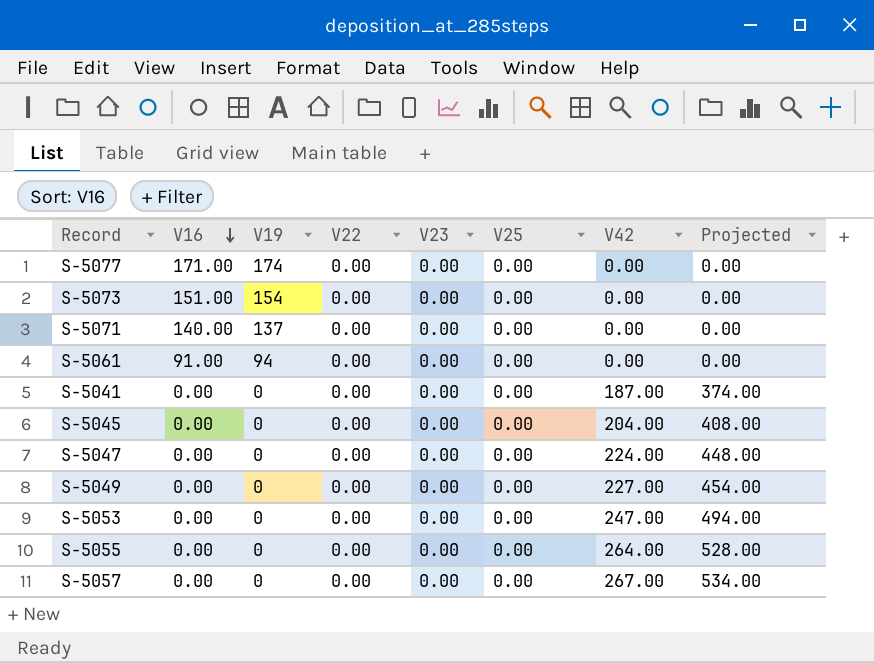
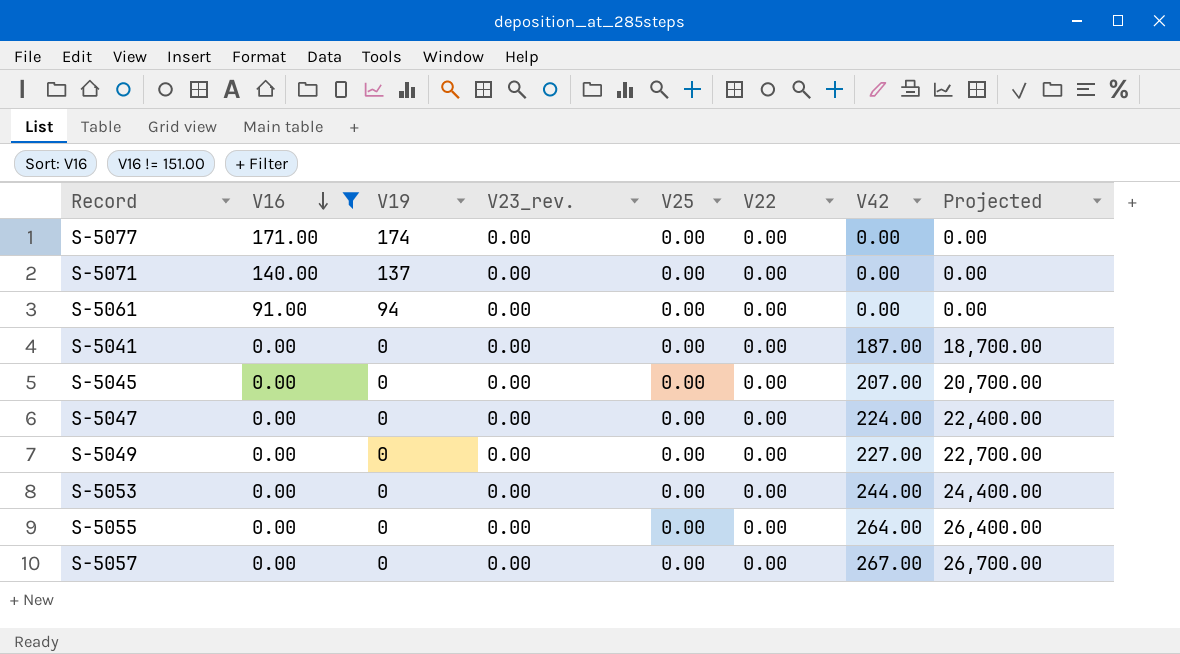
filter: none -> V16 != 151.00
column name: V23 -> V23_rev.
column V22 | position: 4 -> 6
column Projected | formula: [V42] * 2 -> [V42] * 100
S-5045 | V42: 204.00 -> 207.00
S-5053 | V42: 247.00 -> 244.00

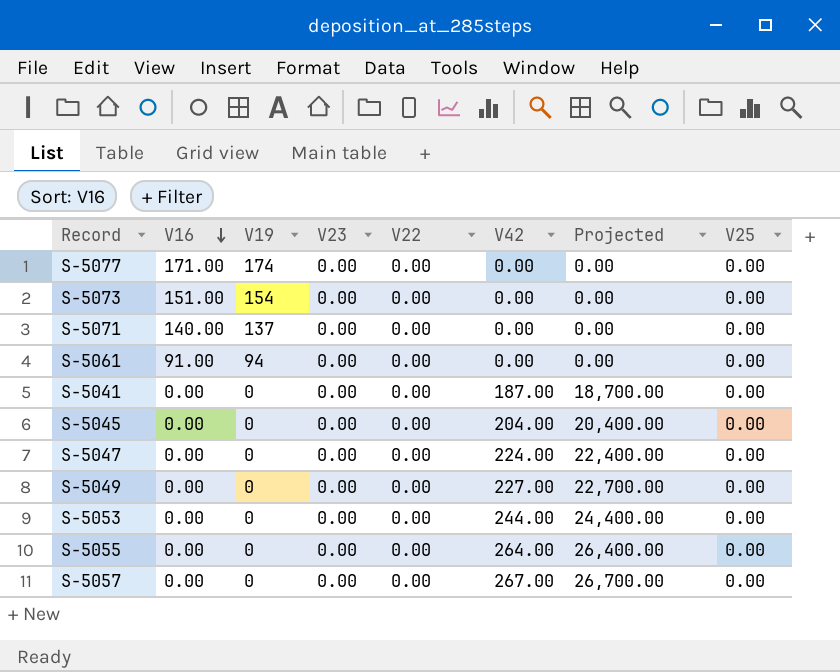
filter: V16 != 151.00 -> none
column name: V23_rev. -> V23
column V25 | position: 5 -> 8
S-5045 | V42: 207.00 -> 204.00
S-5045 | Projected: 20,700.00 -> 20,400.00

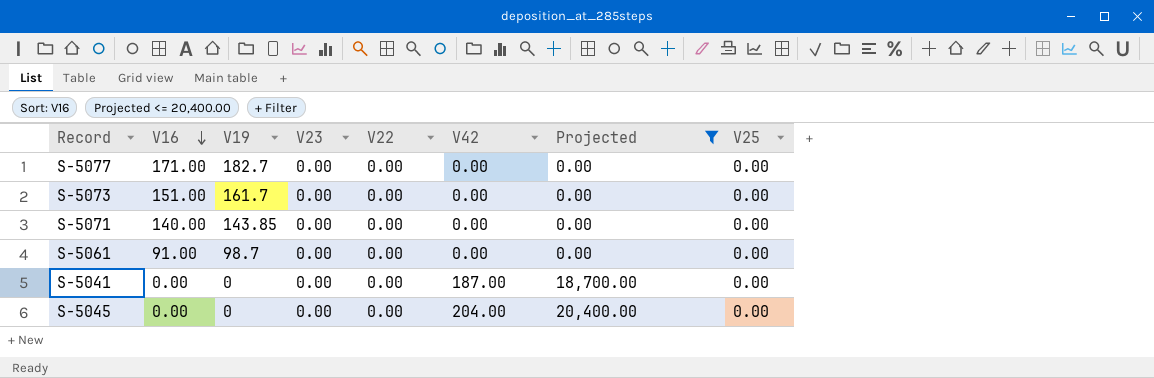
filter: none -> Projected <= 20,400.00
S-5077 | V19: 174 -> 182.7
S-5073 | V19: 154 -> 161.7
S-5071 | V19: 137 -> 143.85
S-5061 | V19: 94 -> 98.7

